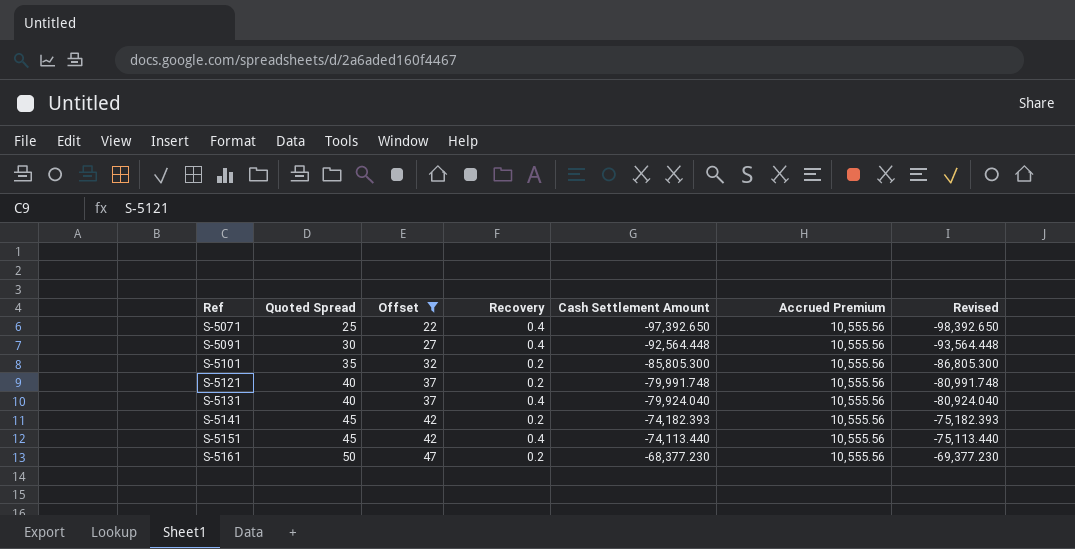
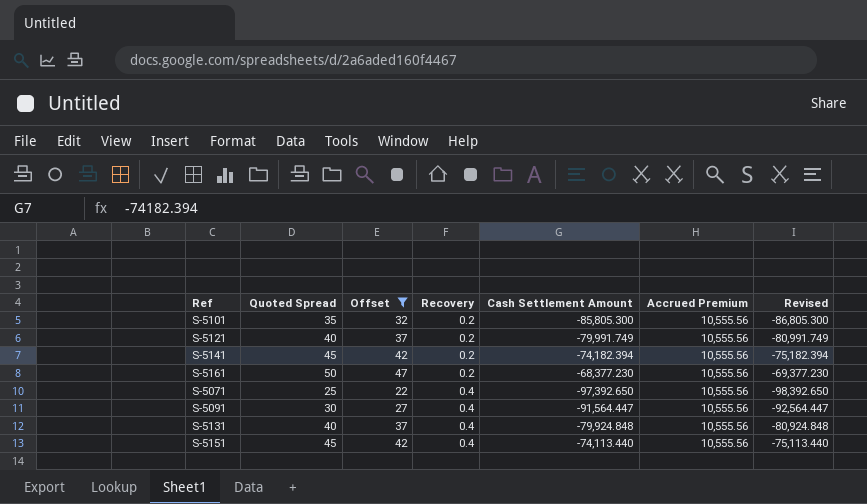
row order: Ref ascending -> Recovery ascending
S-5121 | Cash Settlement Amount: -79,991.748 -> -79,991.749
S-5121 | Revised: -80,991.748 -> -80,991.749
S-5141 | Cash Settlement Amount: -74,182.393 -> -74,182.394
S-5141 | Revised: -75,182.393 -> -75,182.394
S-5091 | Cash Settlement Amount: -92,564.448 -> -91,564.447
S-5091 | Revised: -93,564.448 -> -92,564.447
S-5131 | Cash Settlement Amount: -79,924.040 -> -79,924.848
S-5131 | Revised: -80,924.040 -> -80,924.848

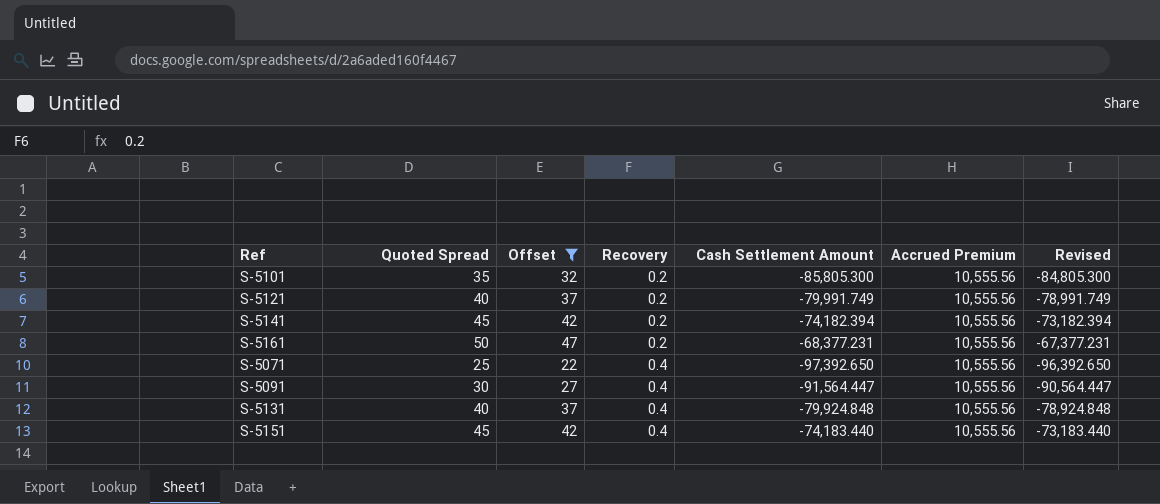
column Revised | formula: [Cash Settlement Amount] - 1000 -> [Cash Settlement Amount] + 1000
S-5161 | Cash Settlement Amount: -68,377.230 -> -68,377.231
S-5151 | Cash Settlement Amount: -74,113.440 -> -74,183.440

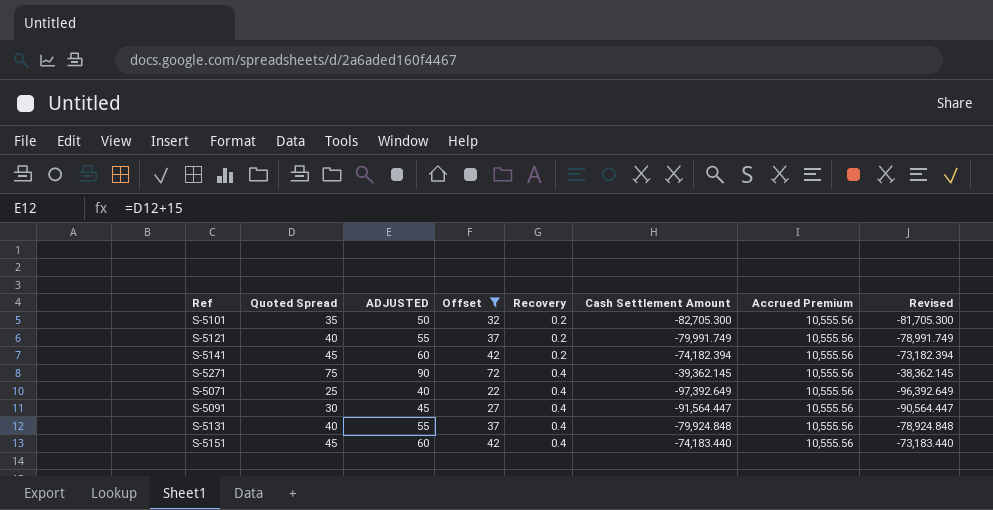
column ADJUSTED | formula: none -> [Quoted Spread] + 15
row S-5161: 50 | 47 | 0.2 | -68,377.231 | 10,555.56 | -67,377.231 -> none
S-5101 | Cash Settlement Amount: -85,805.300 -> -82,705.300
S-5101 | Revised: -84,805.300 -> -81,705.300
row S-5271: none -> 75 | 90 | 72 | 0.4 | -39,362.145 | 10,555.56 | -38,362.145
S-5071 | Cash Settlement Amount: -97,392.650 -> -97,392.649
S-5071 | Revised: -96,392.650 -> -96,392.649

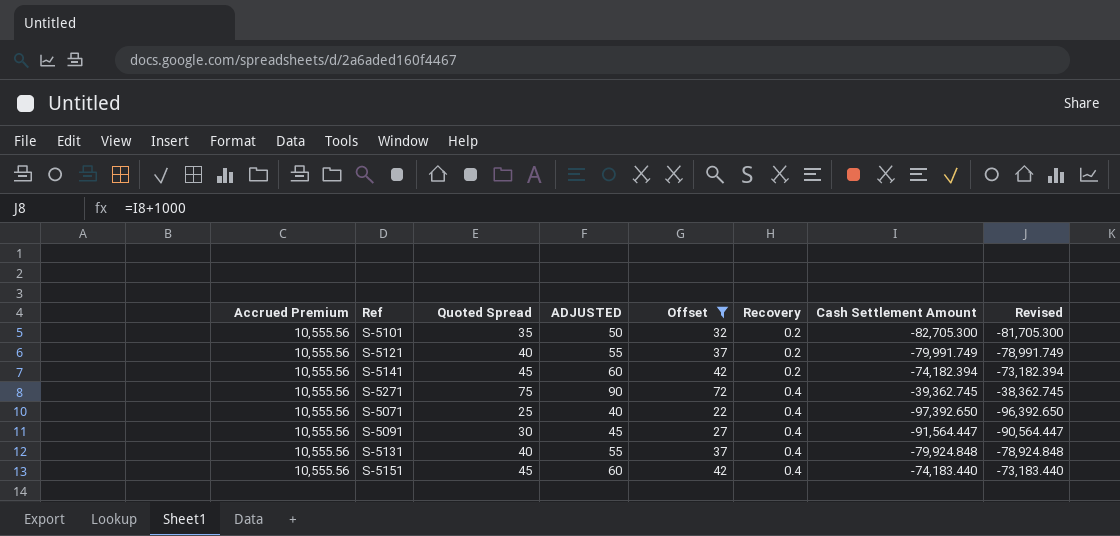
column Accrued Premium | position: 7 -> 1
S-5271 | Cash Settlement Amount: -39,362.145 -> -39,362.745
S-5271 | Revised: -38,362.145 -> -38,362.745
S-5071 | Cash Settlement Amount: -97,392.649 -> -97,392.650
S-5071 | Revised: -96,392.649 -> -96,392.650

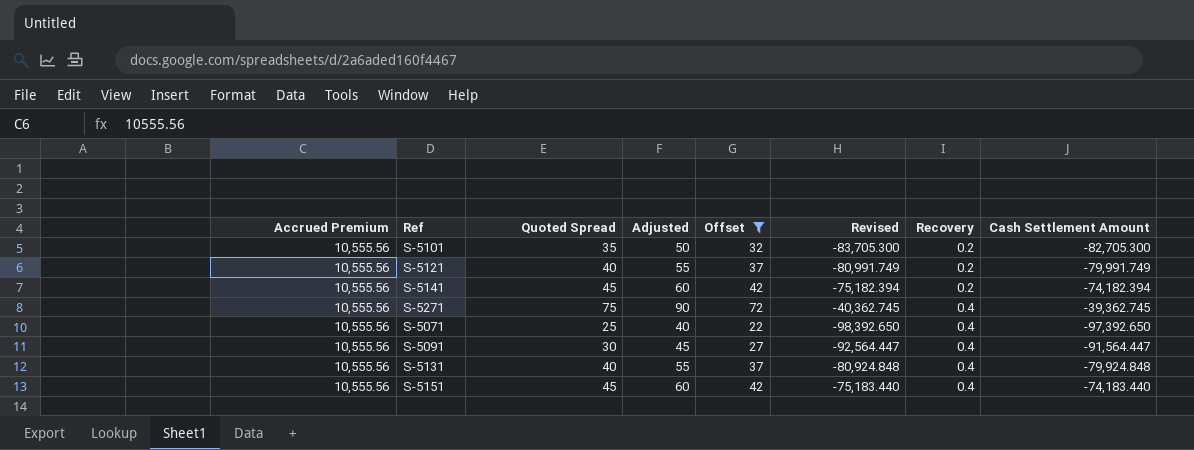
column name: ADJUSTED -> Adjusted
column Revised | formula: [Cash Settlement Amount] + 1000 -> [Cash Settlement Amount] - 1000
column Revised | position: 8 -> 6

